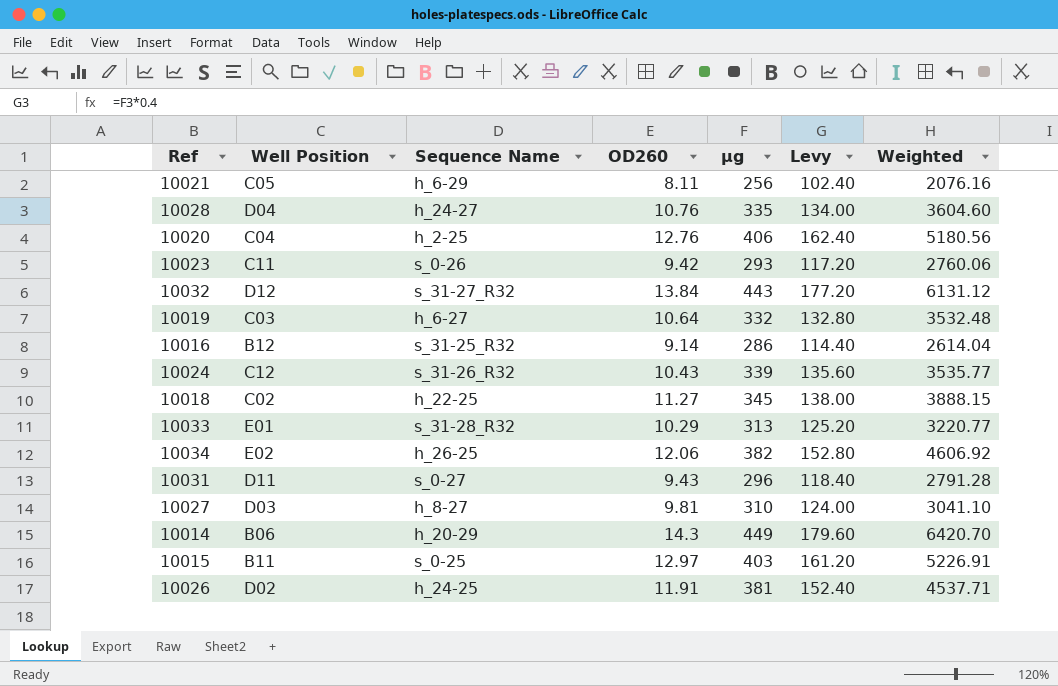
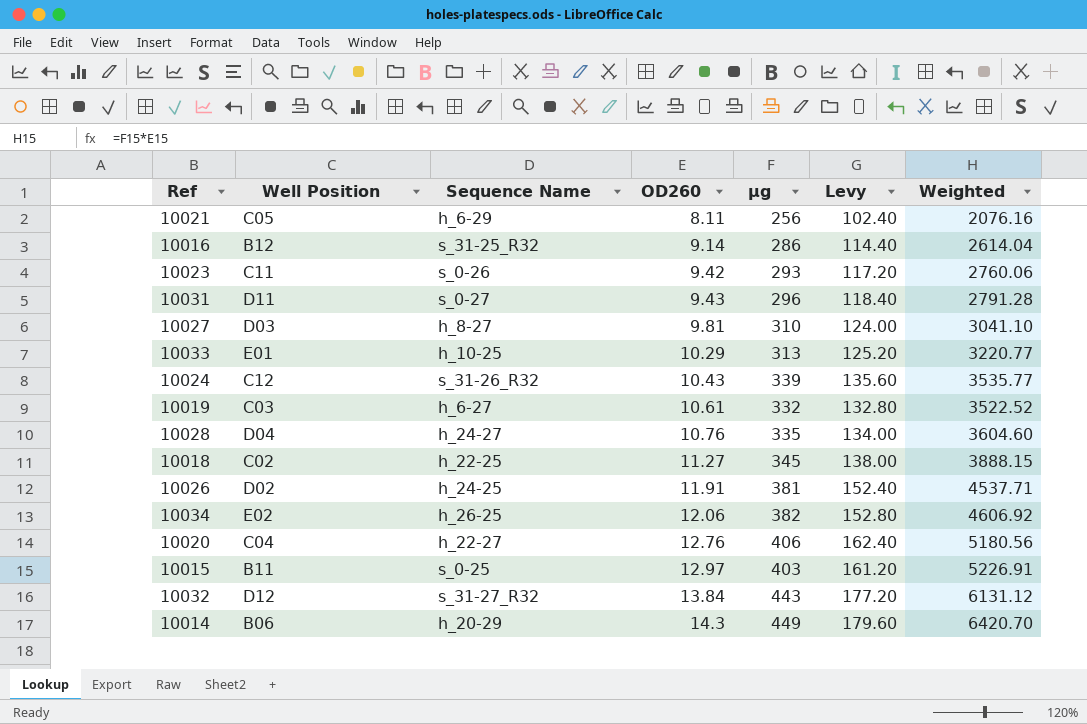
row order: none -> OD260 ascending
10033 | Sequence Name: s_31-28_R32 -> h_10-25
10019 | OD260: 10.64 -> 10.61
10019 | Weighted: 3532.48 -> 3522.52
10020 | Sequence Name: h_2-25 -> h_22-27

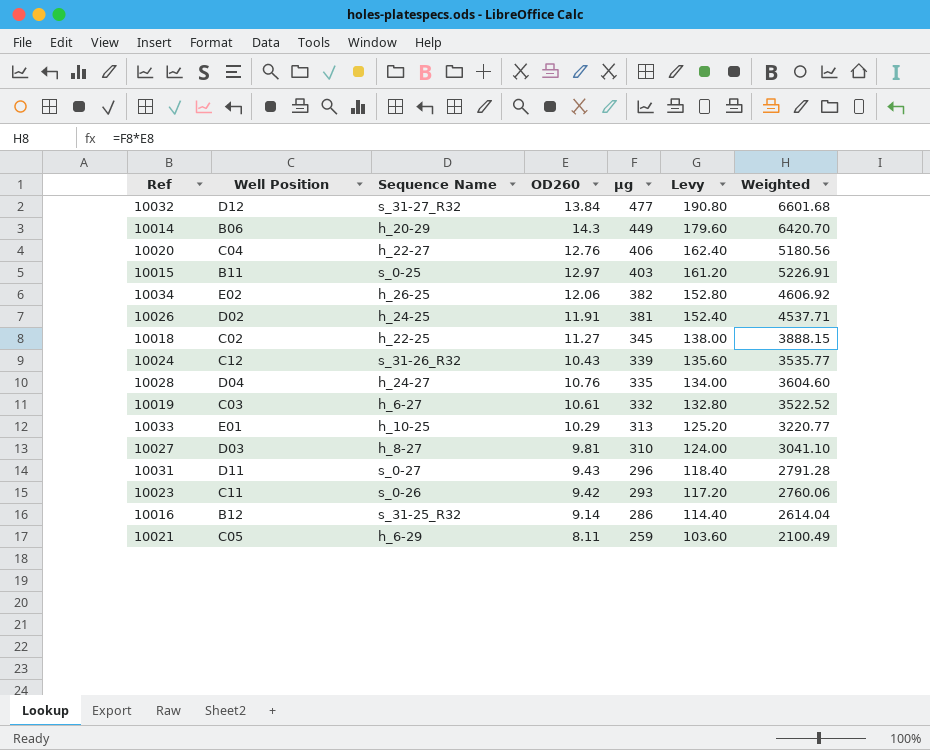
row order: OD260 ascending -> µg descending
10032 | µg: 443 -> 477
10032 | Levy: 177.20 -> 190.80
10032 | Weighted: 6131.12 -> 6601.68
10021 | µg: 256 -> 259
10021 | Levy: 102.40 -> 103.60
10021 | Weighted: 2076.16 -> 2100.49

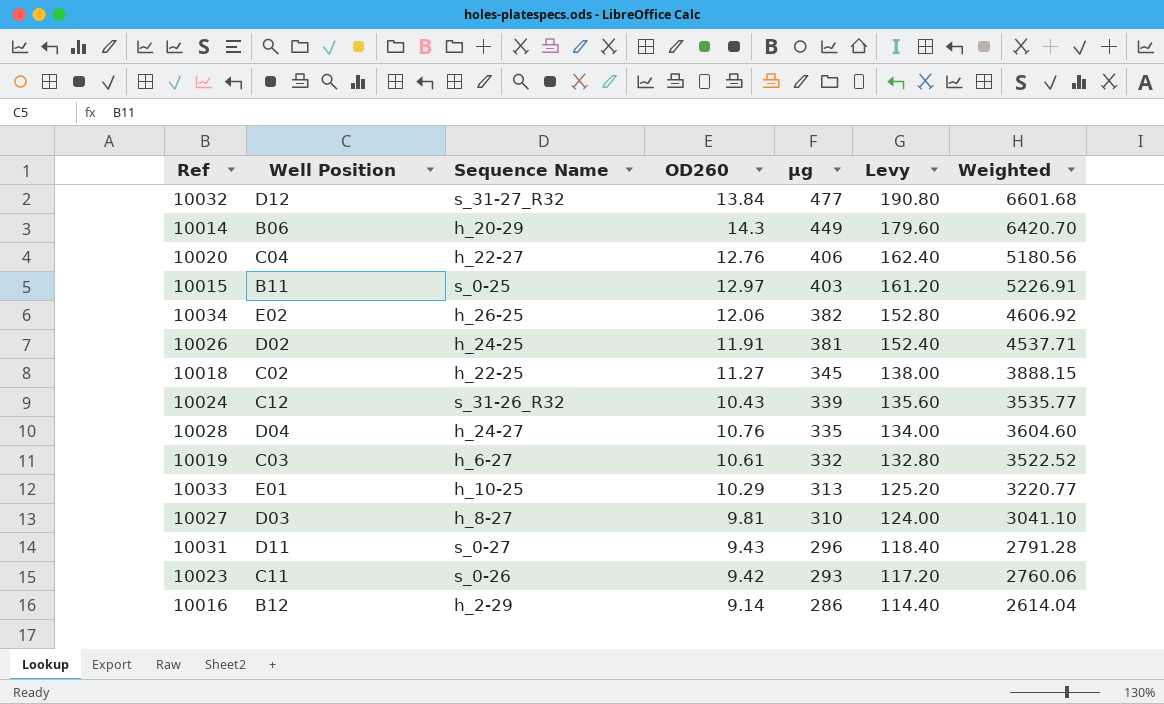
row 10021: C05 | h_6-29 | 8.11 | 259 | 103.60 | 2100.49 -> none
10016 | Sequence Name: s_31-25_R32 -> h_2-29

